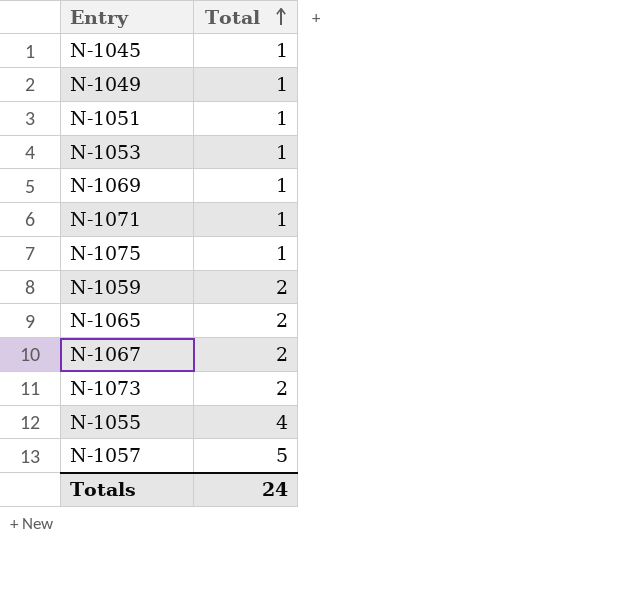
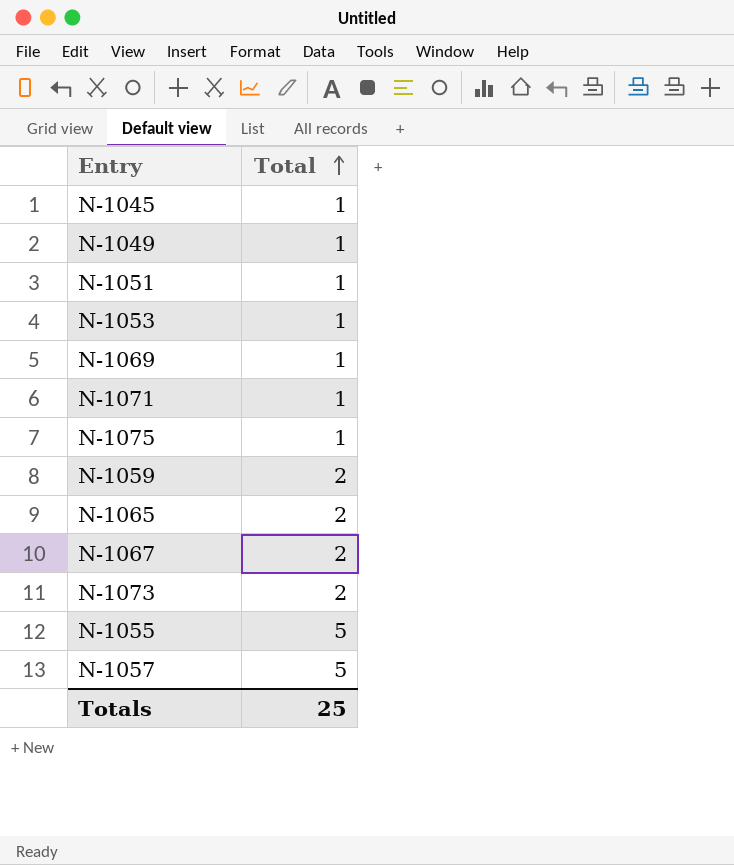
N-1055 | Total: 4 -> 5
Totals | Total: 24 -> 25

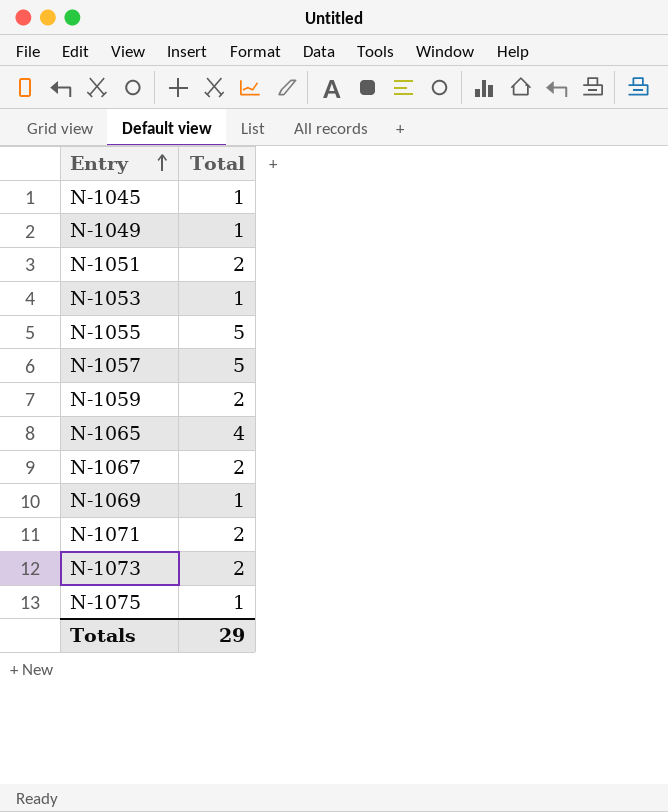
row order: Total ascending -> Entry ascending
N-1051 | Total: 1 -> 2
N-1065 | Total: 2 -> 4
N-1071 | Total: 1 -> 2
Totals | Total: 25 -> 29

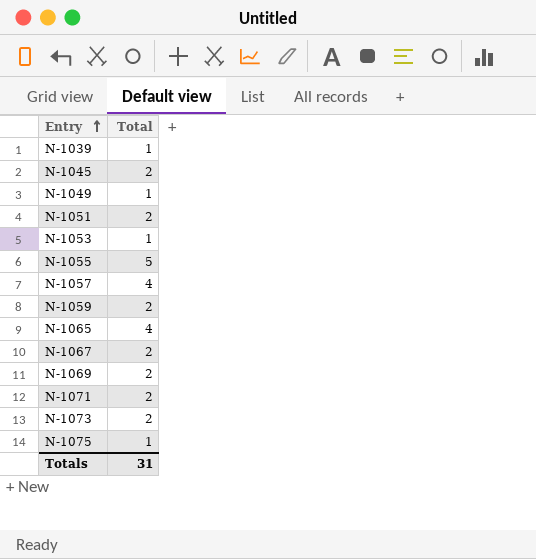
row N-1039: none -> 1
N-1045 | Total: 1 -> 2
N-1057 | Total: 5 -> 4
N-1069 | Total: 1 -> 2
Totals | Total: 29 -> 31

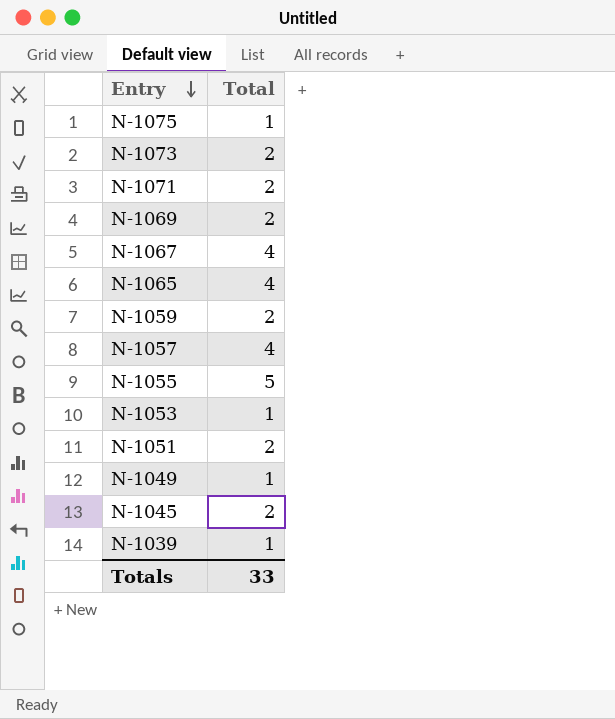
row order: Entry ascending -> Entry descending
N-1067 | Total: 2 -> 4
Totals | Total: 31 -> 33

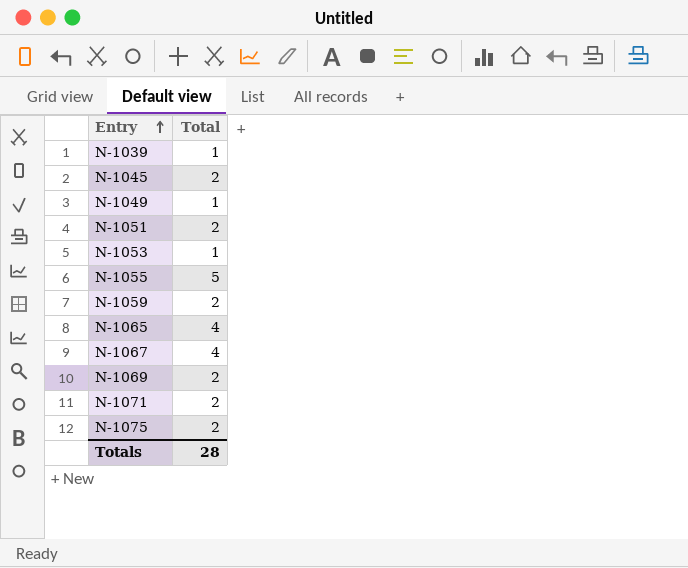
row order: Entry descending -> Entry ascending
row N-1073: 2 -> none
row N-1057: 4 -> none
N-1075 | Total: 1 -> 2
Totals | Total: 33 -> 28

